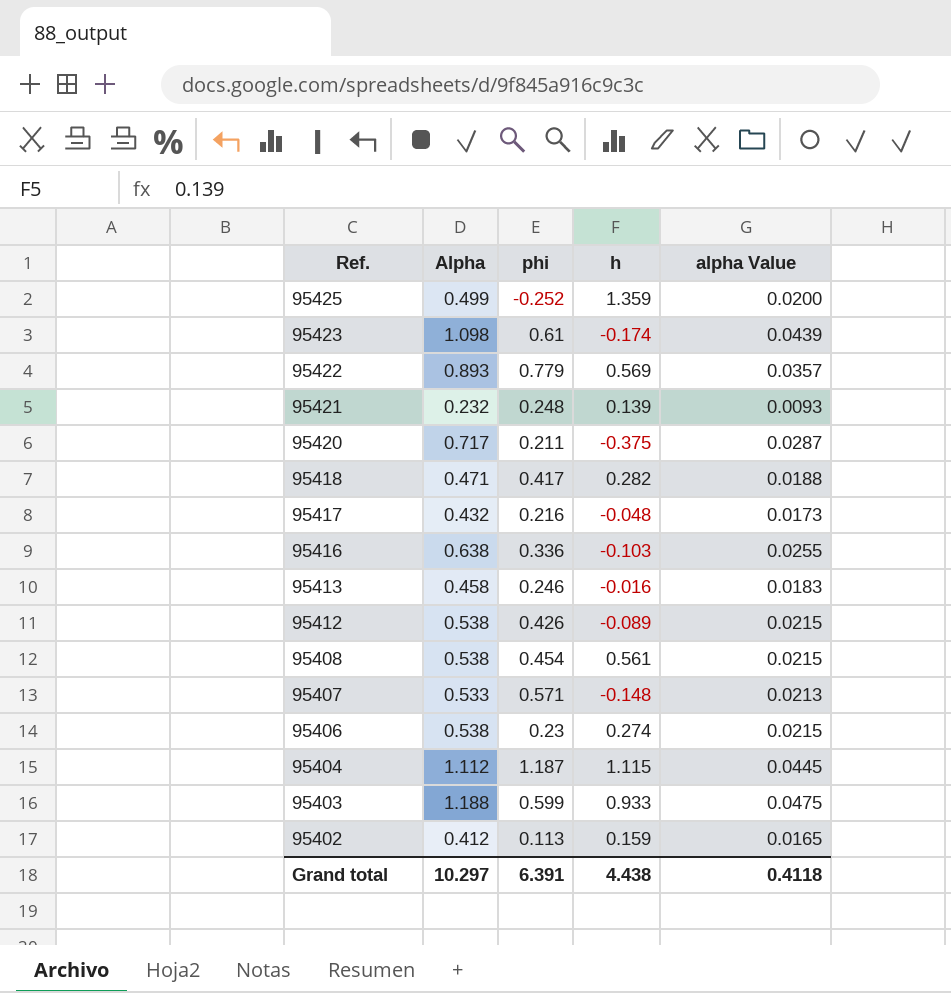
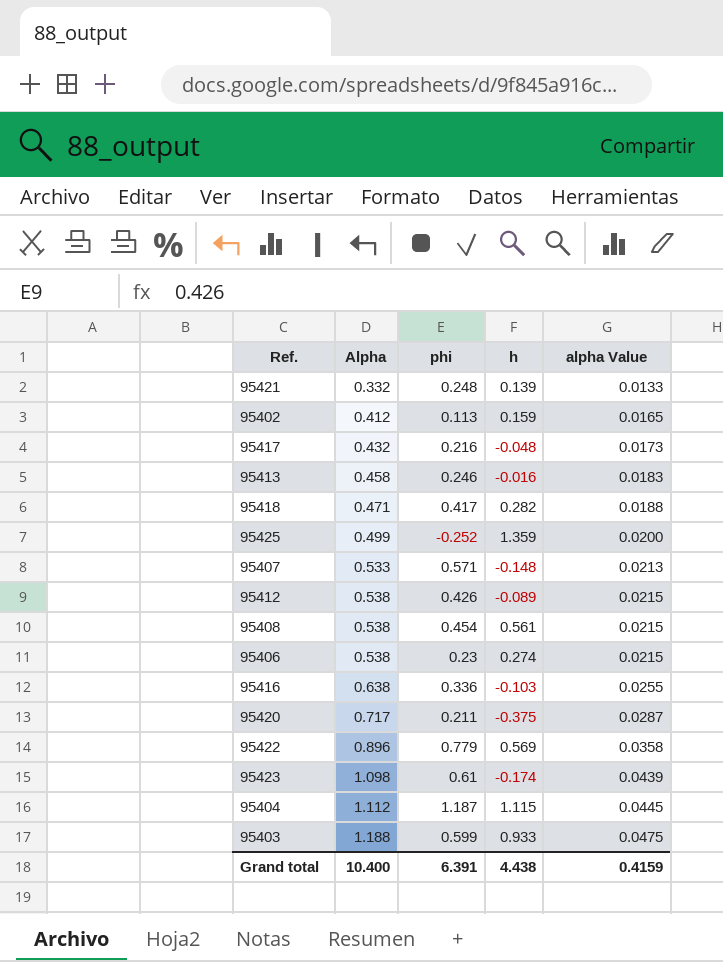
row order: Ref. descending -> Alpha ascending
95421 | Alpha: 0.232 -> 0.332
95421 | alpha Value: 0.0093 -> 0.0133
95422 | Alpha: 0.893 -> 0.896
95422 | alpha Value: 0.0357 -> 0.0358
Grand total | Alpha: 10.297 -> 10.400
Grand total | alpha Value: 0.4118 -> 0.4159

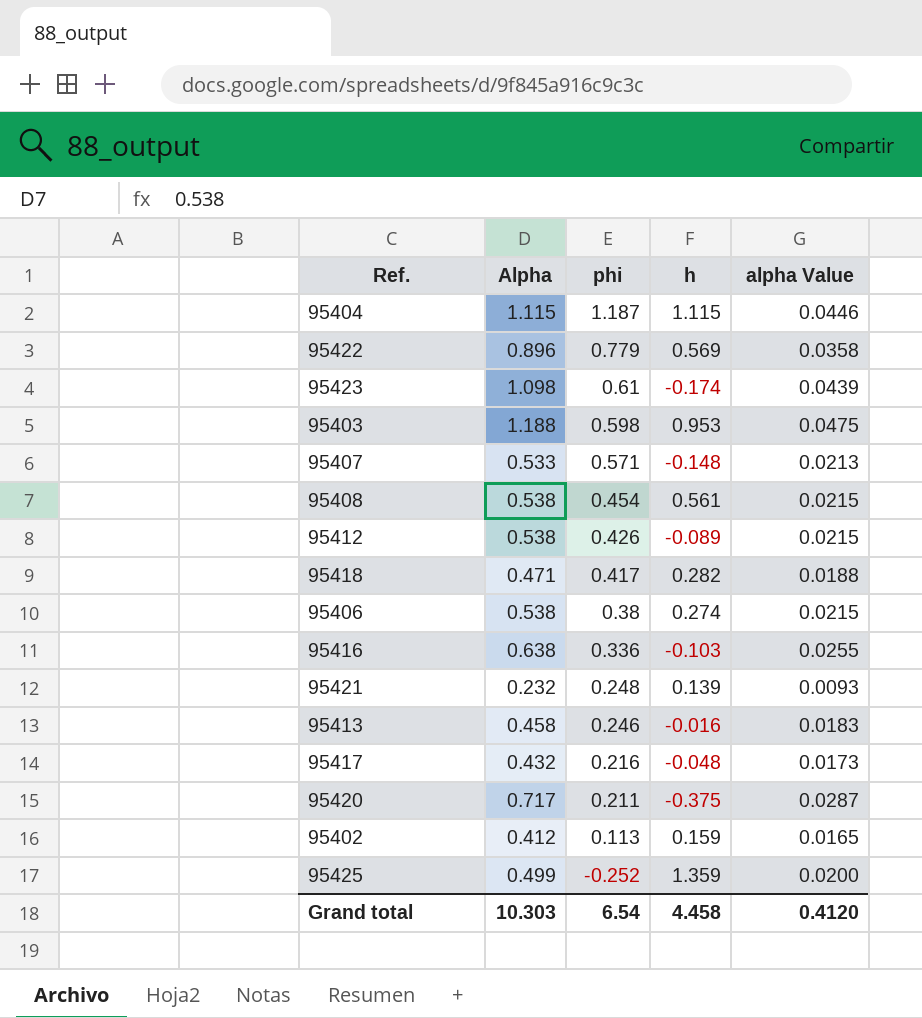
row order: Alpha ascending -> phi descending
95404 | Alpha: 1.112 -> 1.115
95404 | alpha Value: 0.0445 -> 0.0446
95403 | phi: 0.599 -> 0.598
95403 | h: 0.933 -> 0.953
95406 | phi: 0.23 -> 0.38
95421 | Alpha: 0.332 -> 0.232
95421 | alpha Value: 0.0133 -> 0.0093
Grand total | Alpha: 10.400 -> 10.303
Grand total | phi: 6.391 -> 6.54
Grand total | h: 4.438 -> 4.458
Grand total | alpha Value: 0.4159 -> 0.4120

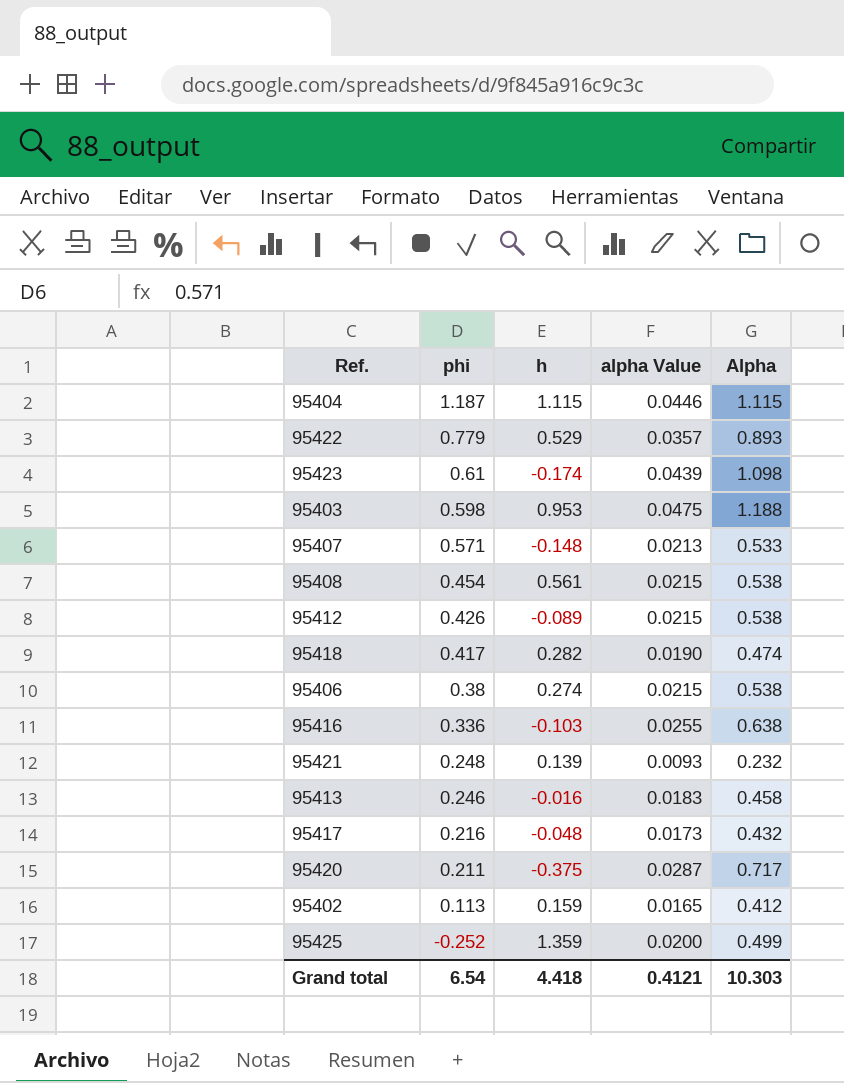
column Alpha | position: 2 -> 5
95422 | h: 0.569 -> 0.529
95422 | alpha Value: 0.0358 -> 0.0357
95422 | Alpha: 0.896 -> 0.893
95418 | alpha Value: 0.0188 -> 0.0190
95418 | Alpha: 0.471 -> 0.474
Grand total | h: 4.458 -> 4.418
Grand total | alpha Value: 0.4120 -> 0.4121

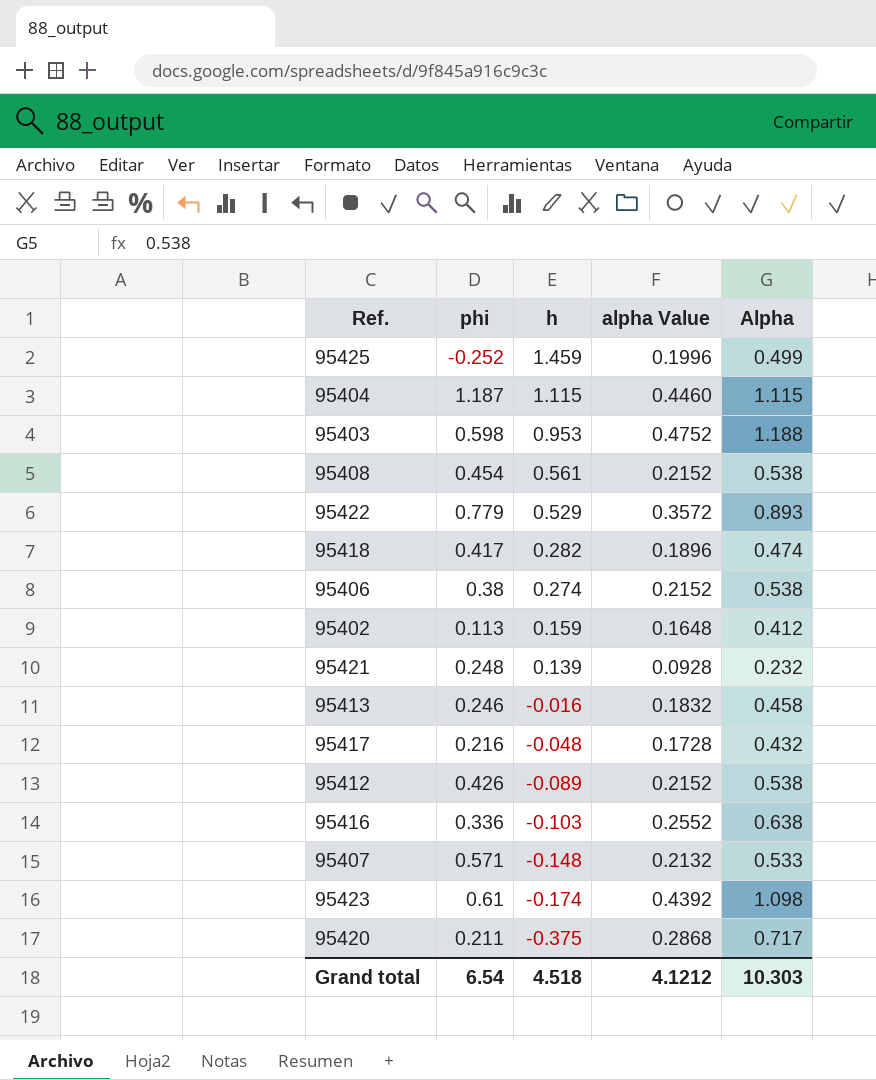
row order: phi descending -> h descending
column alpha Value | formula: [Alpha] * 0.04 -> [Alpha] * 0.4
95425 | h: 1.359 -> 1.459
Grand total | h: 4.418 -> 4.518
Grand total | alpha Value: 0.4121 -> 4.1212

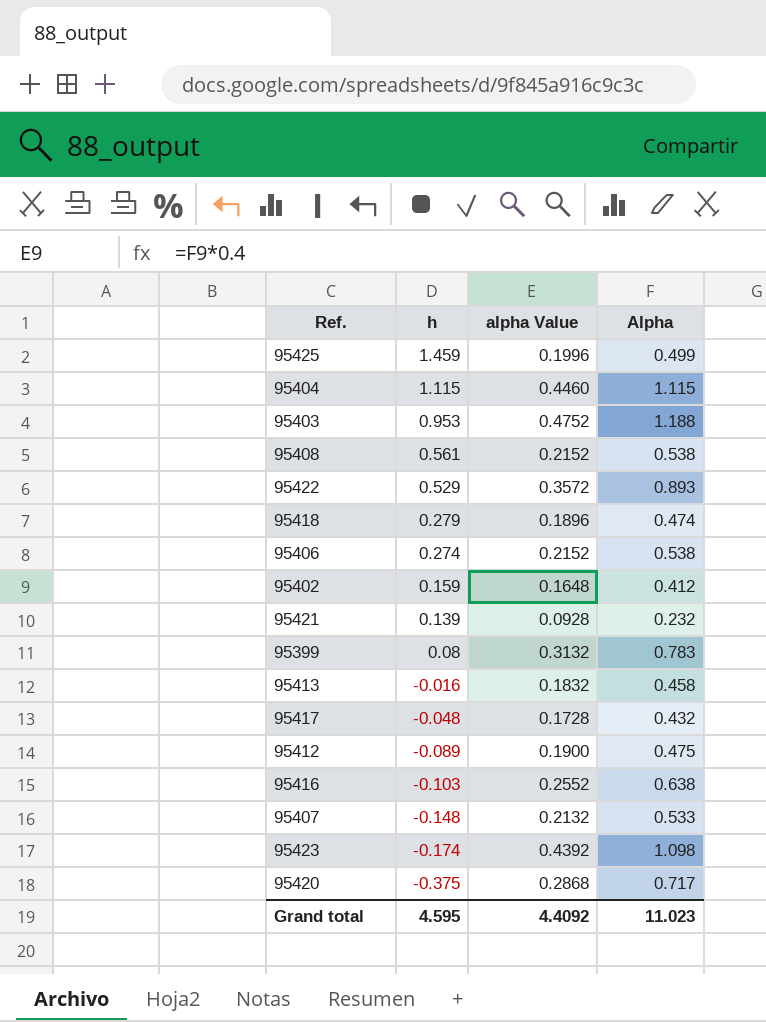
column phi | position: 2 -> none
95418 | h: 0.282 -> 0.279
row 95399: none -> 0.08 | 0.3132 | 0.783
95412 | alpha Value: 0.2152 -> 0.1900
95412 | Alpha: 0.538 -> 0.475
Grand total | h: 4.518 -> 4.595
Grand total | alpha Value: 4.1212 -> 4.4092
Grand total | Alpha: 10.303 -> 11.023

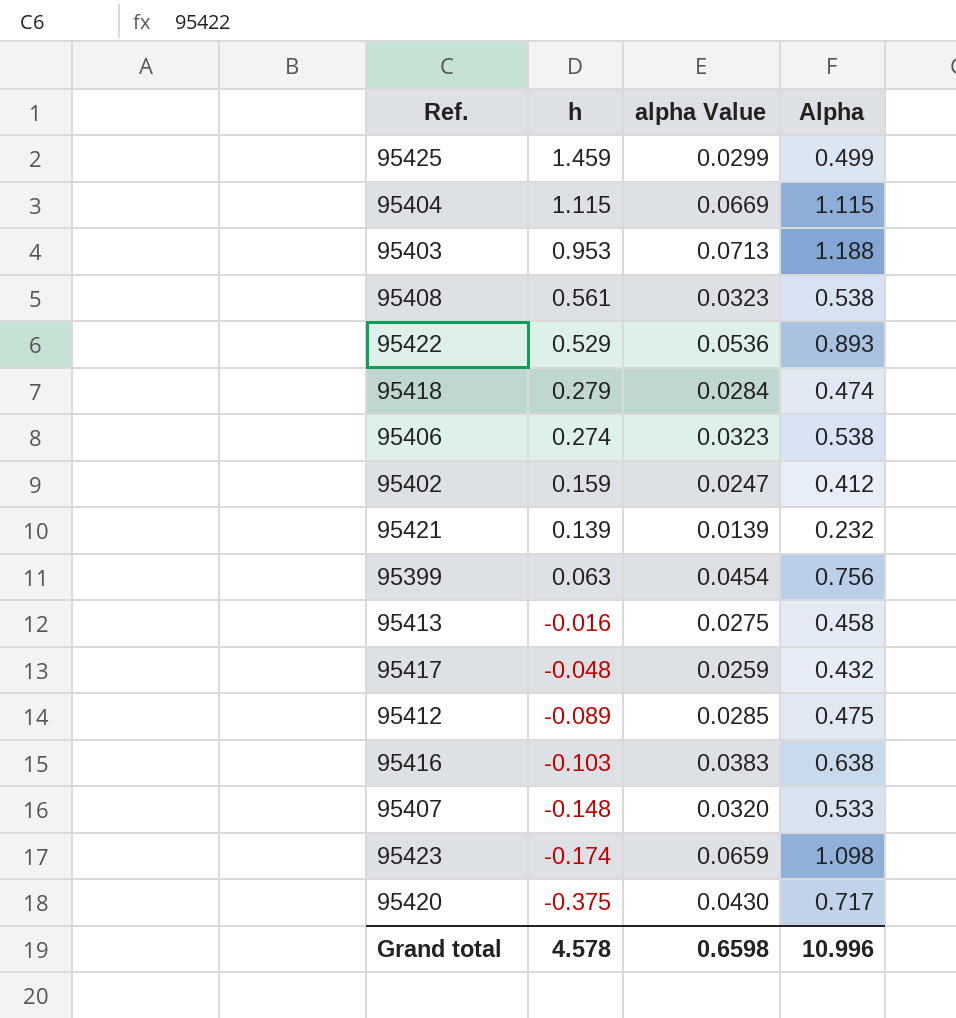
column alpha Value | formula: [Alpha] * 0.4 -> [Alpha] * 0.06
95399 | h: 0.08 -> 0.063
95399 | Alpha: 0.783 -> 0.756
Grand total | h: 4.595 -> 4.578
Grand total | alpha Value: 4.4092 -> 0.6598
Grand total | Alpha: 11.023 -> 10.996

